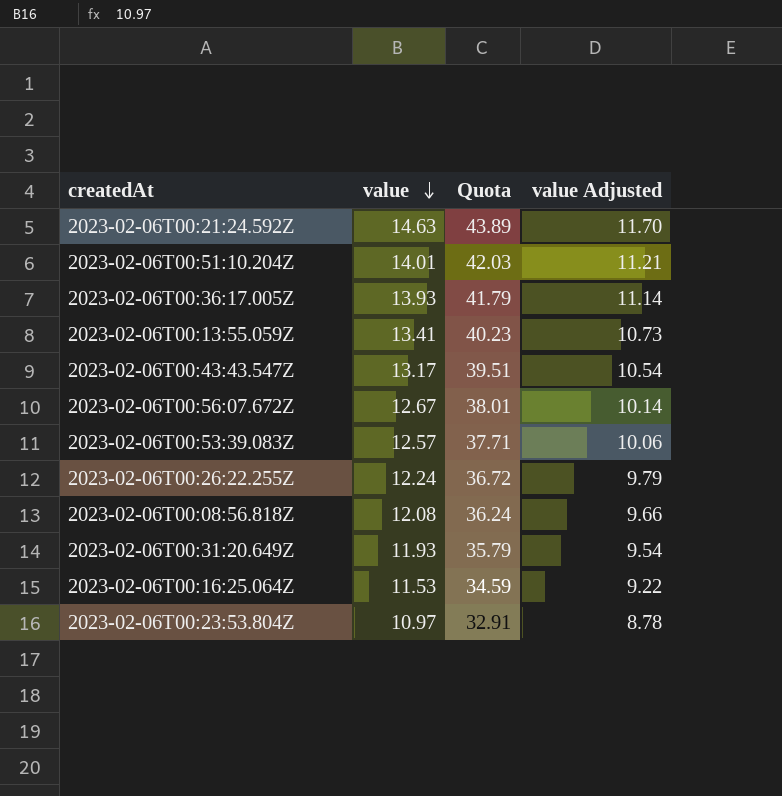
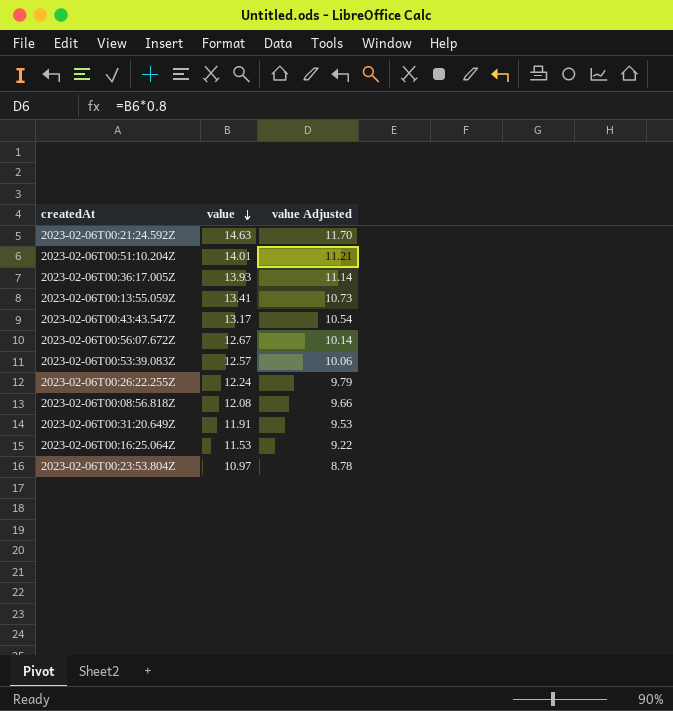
column Quota | formula: [value] * 3 -> none
2023-02-06T00:31:20.649Z | value: 11.93 -> 11.91
2023-02-06T00:31:20.649Z | value Adjusted: 9.54 -> 9.53

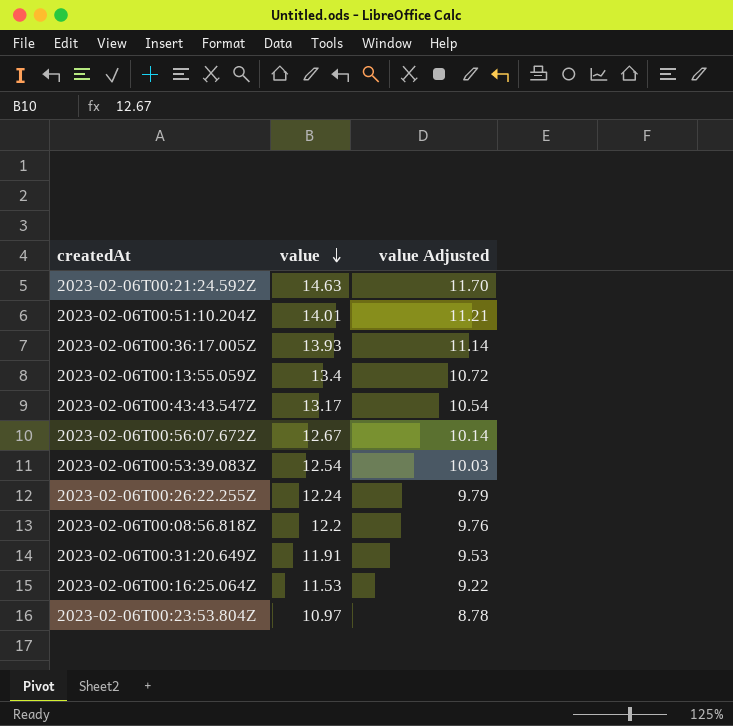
2023-02-06T00:13:55.059Z | value: 13.41 -> 13.4
2023-02-06T00:13:55.059Z | value Adjusted: 10.73 -> 10.72
2023-02-06T00:53:39.083Z | value: 12.57 -> 12.54
2023-02-06T00:53:39.083Z | value Adjusted: 10.06 -> 10.03
2023-02-06T00:08:56.818Z | value: 12.08 -> 12.2
2023-02-06T00:08:56.818Z | value Adjusted: 9.66 -> 9.76

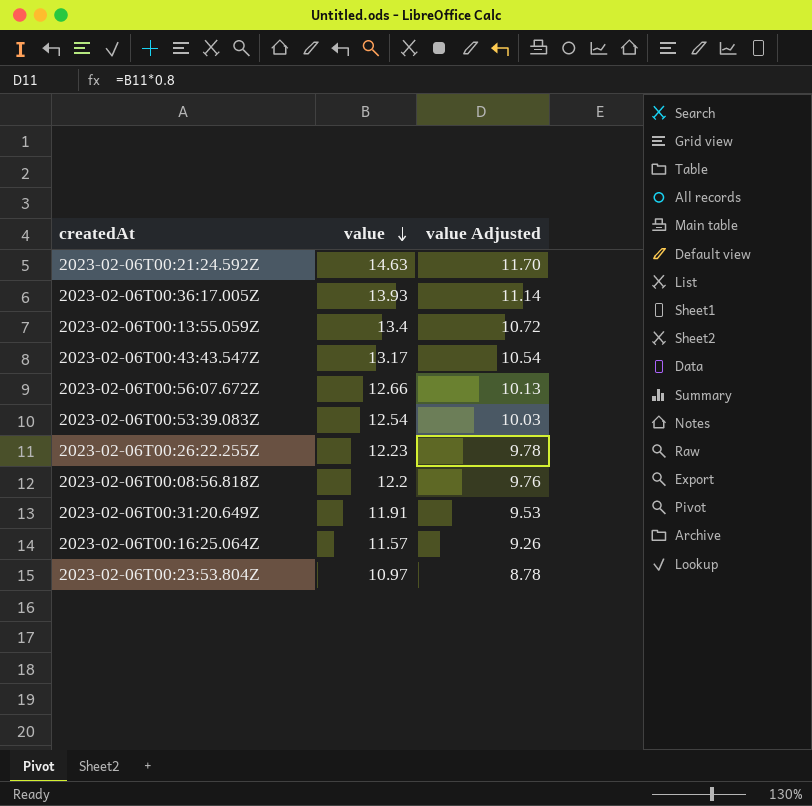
row 2023-02-06T00:51:10.204Z: 14.01 | 11.21 -> none
2023-02-06T00:56:07.672Z | value: 12.67 -> 12.66
2023-02-06T00:56:07.672Z | value Adjusted: 10.14 -> 10.13
2023-02-06T00:26:22.255Z | value: 12.24 -> 12.23
2023-02-06T00:26:22.255Z | value Adjusted: 9.79 -> 9.78
2023-02-06T00:16:25.064Z | value: 11.53 -> 11.57
2023-02-06T00:16:25.064Z | value Adjusted: 9.22 -> 9.26

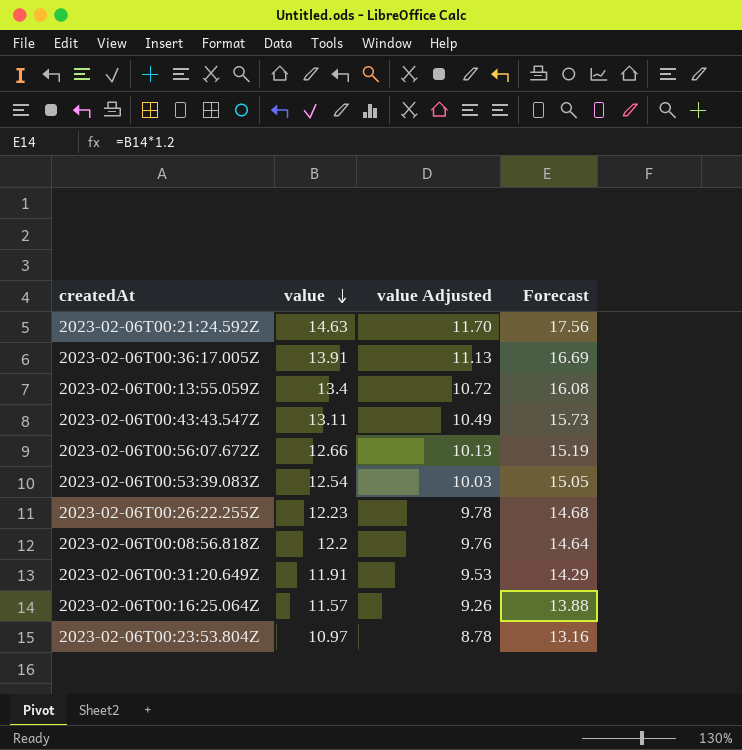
column Forecast | formula: none -> [value] * 1.2
2023-02-06T00:36:17.005Z | value: 13.93 -> 13.91
2023-02-06T00:36:17.005Z | value Adjusted: 11.14 -> 11.13
2023-02-06T00:43:43.547Z | value: 13.17 -> 13.11
2023-02-06T00:43:43.547Z | value Adjusted: 10.54 -> 10.49

